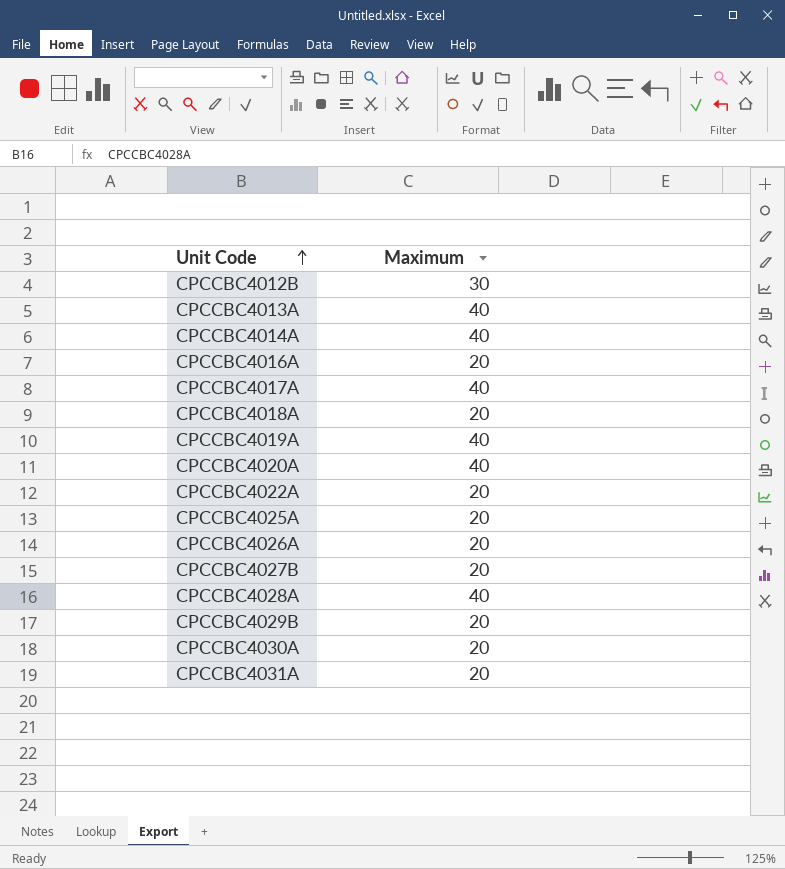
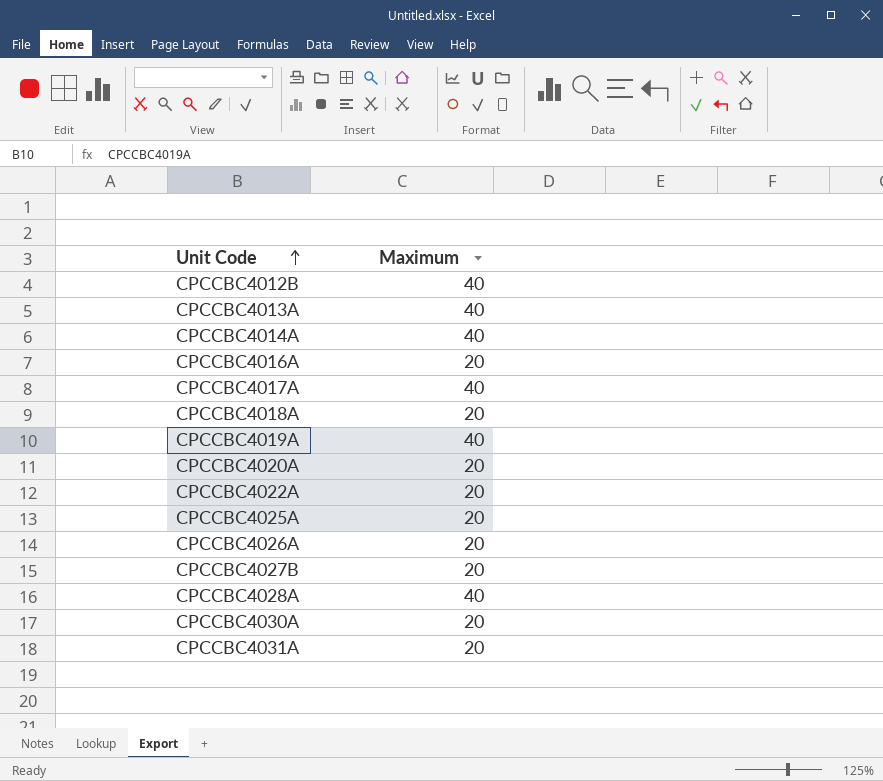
row CPCCBC4029B: 20 -> none
CPCCBC4012B | Maximum: 30 -> 40
CPCCBC4020A | Maximum: 40 -> 20

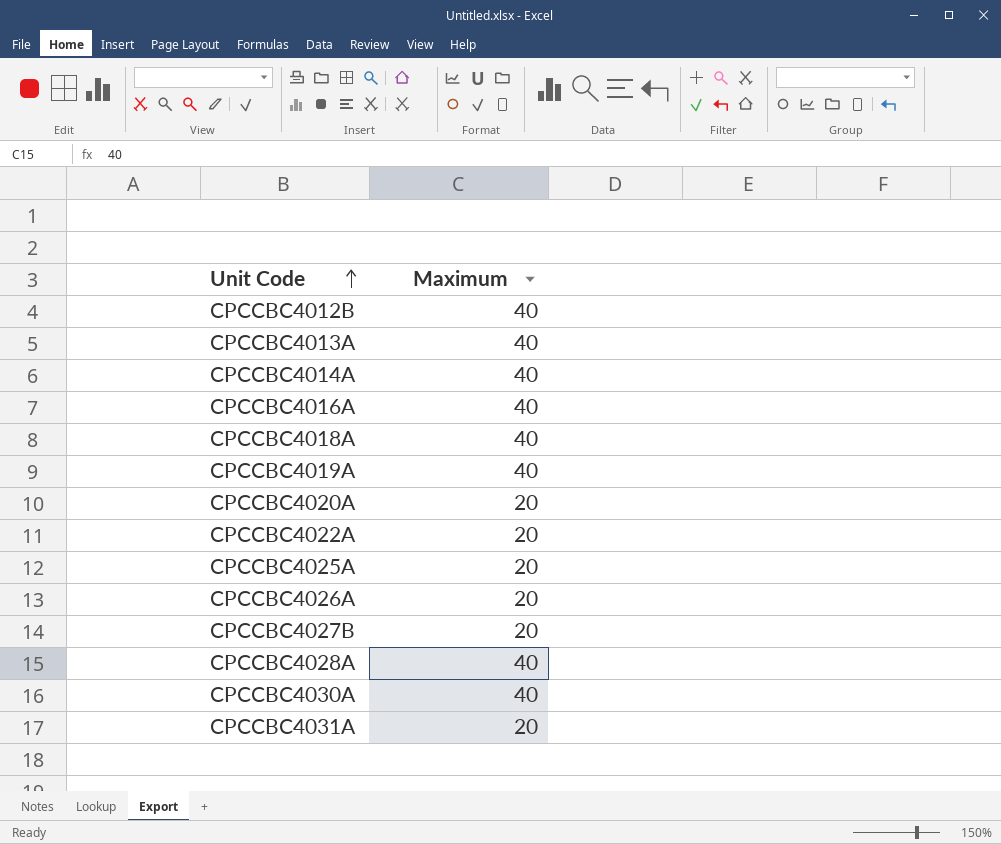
row CPCCBC4017A: 40 -> none
CPCCBC4016A | Maximum: 20 -> 40
CPCCBC4018A | Maximum: 20 -> 40
CPCCBC4030A | Maximum: 20 -> 40

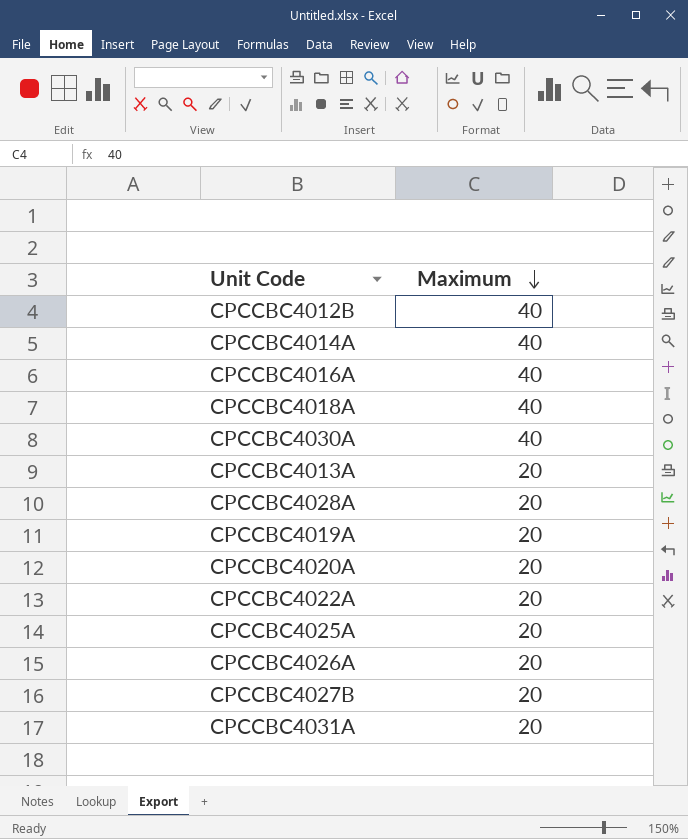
row order: Unit Code ascending -> Maximum descending
CPCCBC4013A | Maximum: 40 -> 20
CPCCBC4028A | Maximum: 40 -> 20
CPCCBC4019A | Maximum: 40 -> 20

